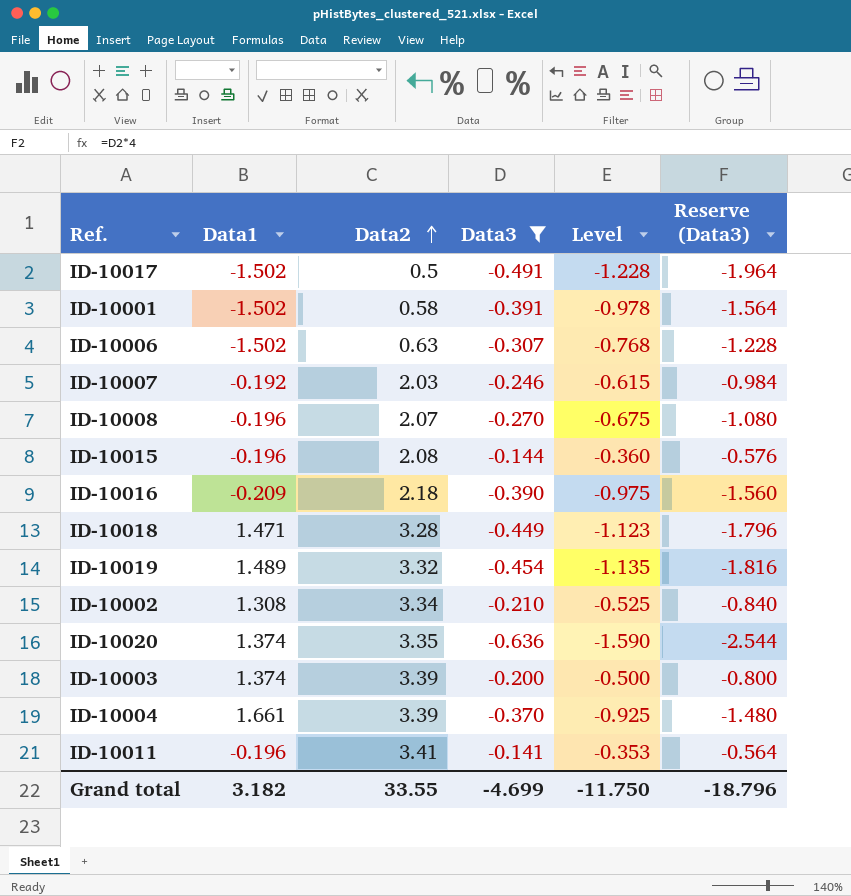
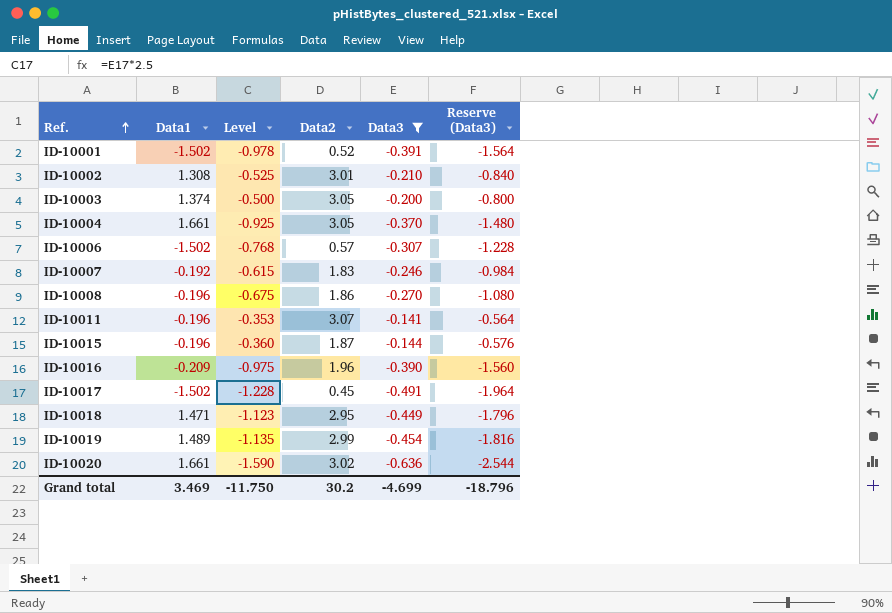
row order: Data2 ascending -> Ref. ascending
column Level | position: 5 -> 3
ID-10001 | Data2: 0.58 -> 0.52
ID-10002 | Data2: 3.34 -> 3.01
ID-10003 | Data2: 3.39 -> 3.05
ID-10004 | Data2: 3.39 -> 3.05
ID-10006 | Data2: 0.63 -> 0.57
ID-10007 | Data2: 2.03 -> 1.83
ID-10008 | Data2: 2.07 -> 1.86
ID-10011 | Data2: 3.41 -> 3.07
ID-10015 | Data2: 2.08 -> 1.87
ID-10016 | Data2: 2.18 -> 1.96
ID-10017 | Data2: 0.5 -> 0.45
ID-10018 | Data2: 3.28 -> 2.95
ID-10019 | Data2: 3.32 -> 2.99
ID-10020 | Data1: 1.374 -> 1.661
ID-10020 | Data2: 3.35 -> 3.02
Grand total | Data1: 3.182 -> 3.469
Grand total | Data2: 33.55 -> 30.2

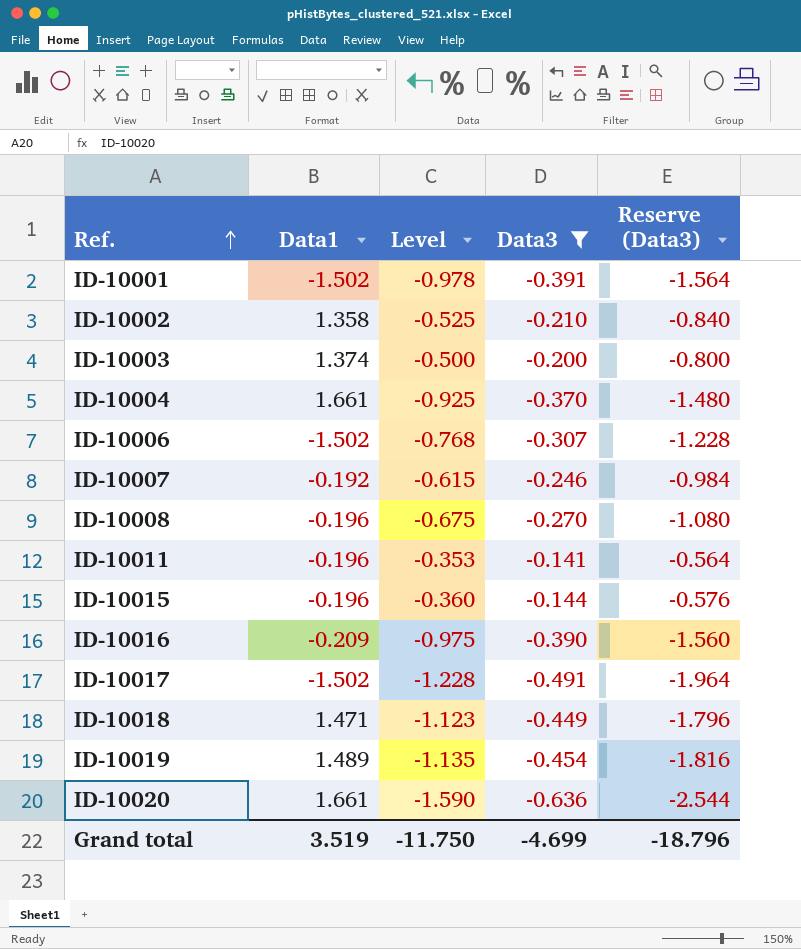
column Data2 | position: 4 -> none
ID-10002 | Data1: 1.308 -> 1.358
Grand total | Data1: 3.469 -> 3.519

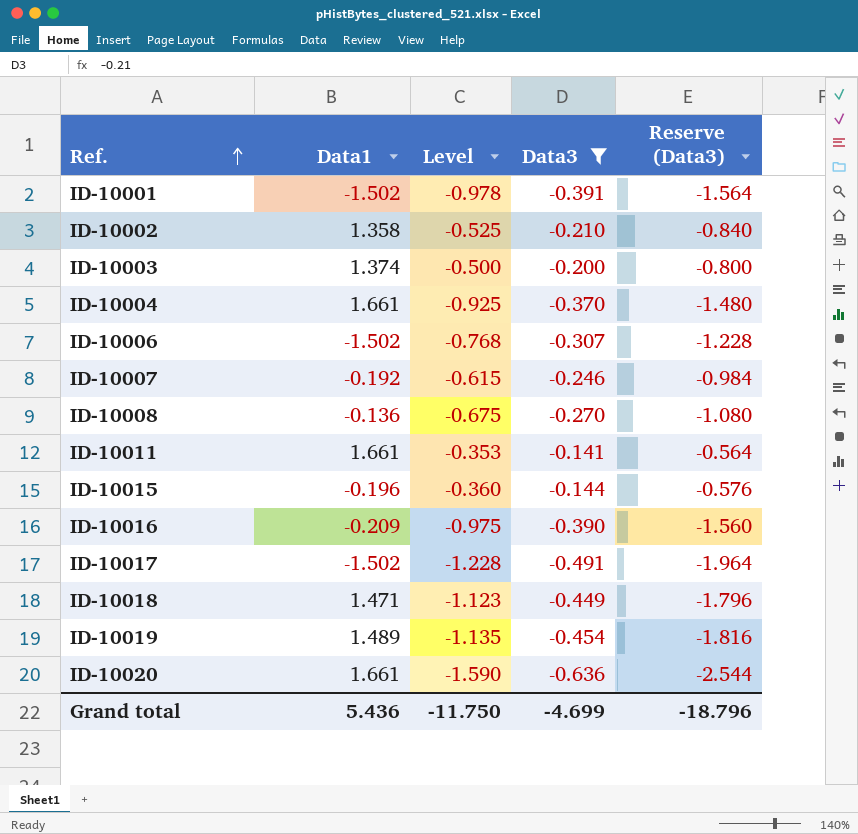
ID-10008 | Data1: -0.196 -> -0.136
ID-10011 | Data1: -0.196 -> 1.661
Grand total | Data1: 3.519 -> 5.436

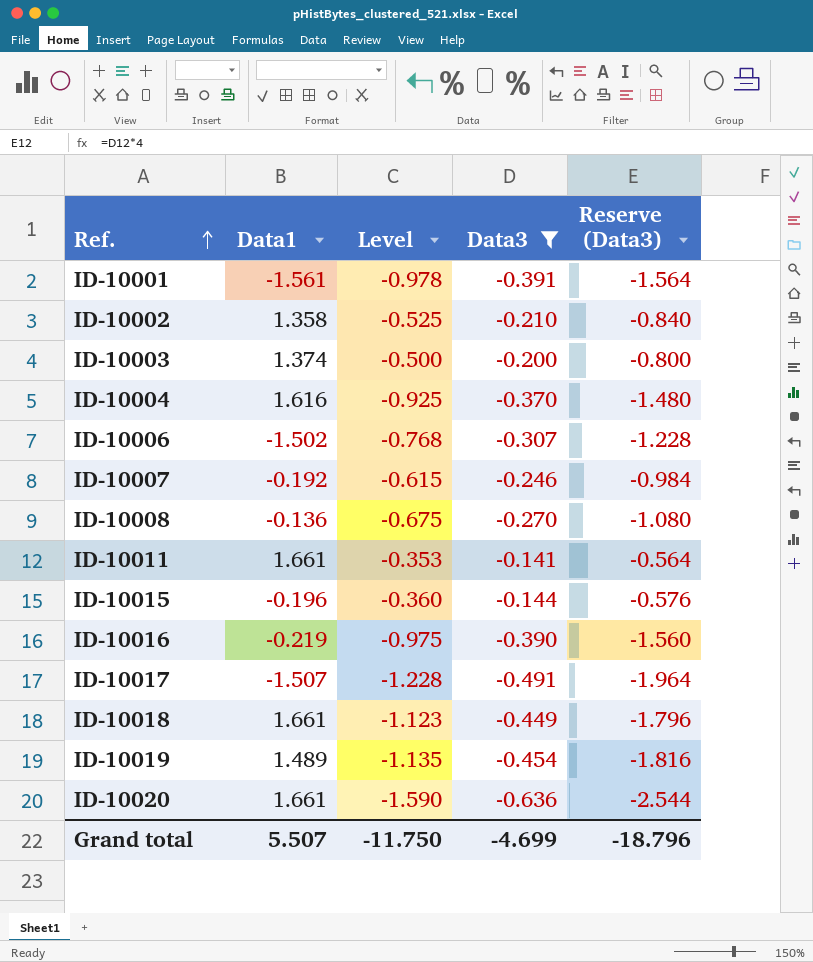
ID-10001 | Data1: -1.502 -> -1.561
ID-10004 | Data1: 1.661 -> 1.616
ID-10016 | Data1: -0.209 -> -0.219
ID-10017 | Data1: -1.502 -> -1.507
ID-10018 | Data1: 1.471 -> 1.661
Grand total | Data1: 5.436 -> 5.507

